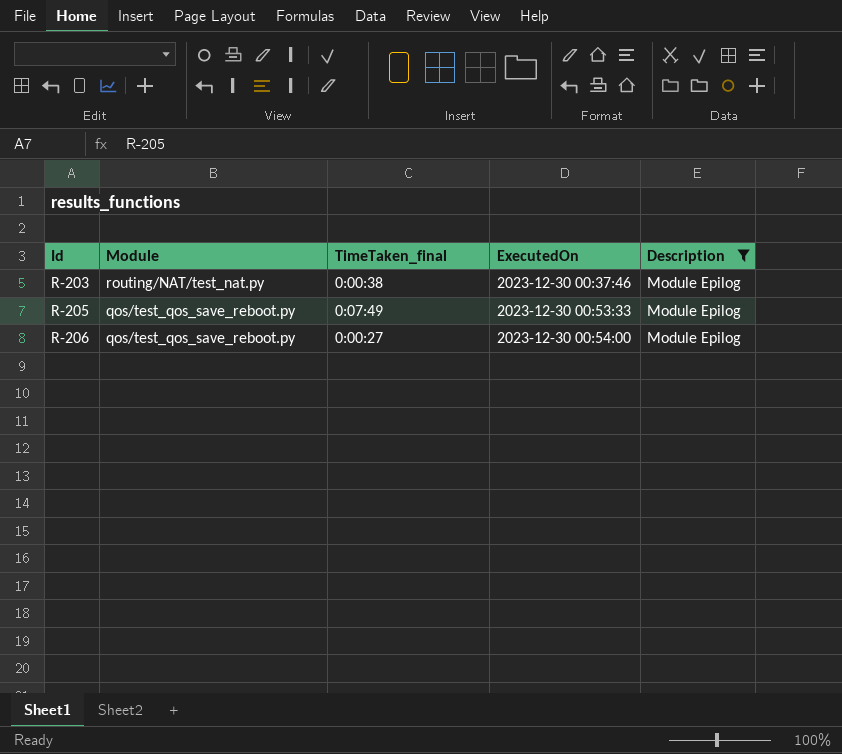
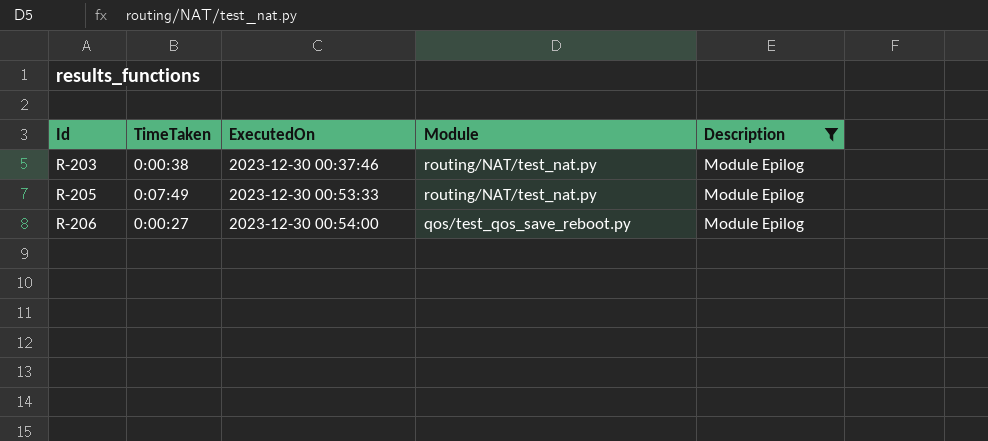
column name: TimeTaken_final -> TimeTaken
column Module | position: 2 -> 4
R-205 | Module: qos/test_qos_save_reboot.py -> routing/NAT/test_nat.py

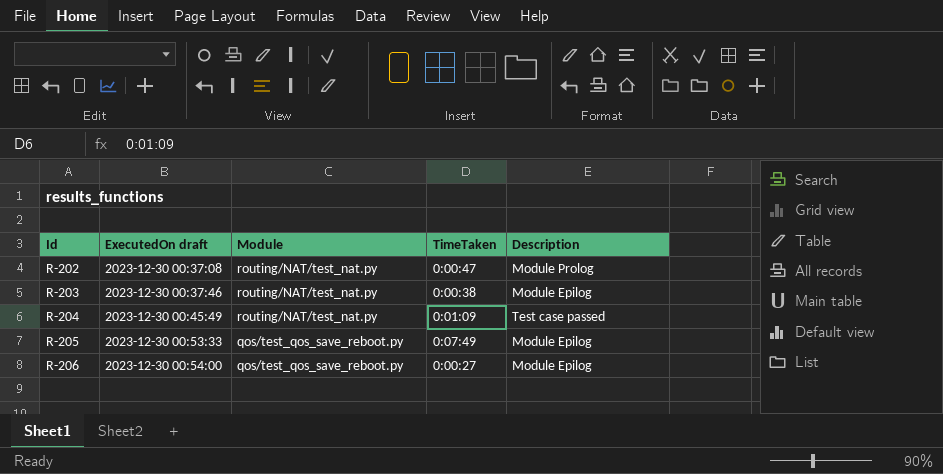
filter: Description = Module Epilog -> none
column name: ExecutedOn -> ExecutedOn draft
column TimeTaken | position: 2 -> 4
R-205 | Module: routing/NAT/test_nat.py -> qos/test_qos_save_reboot.py

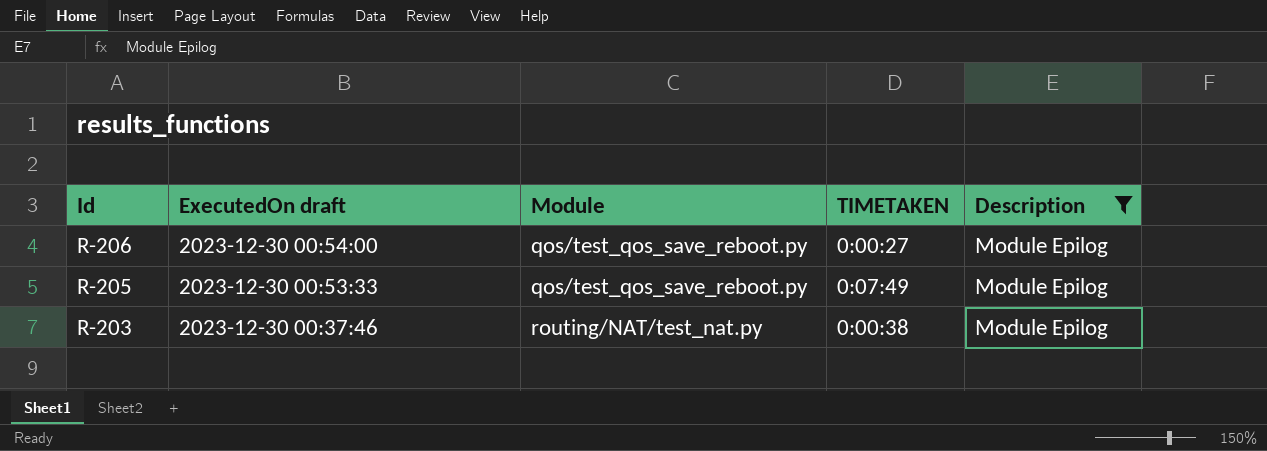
filter: none -> Description = Module Epilog
row order: Id ascending -> Id descending
column name: TimeTaken -> TIMETAKEN

